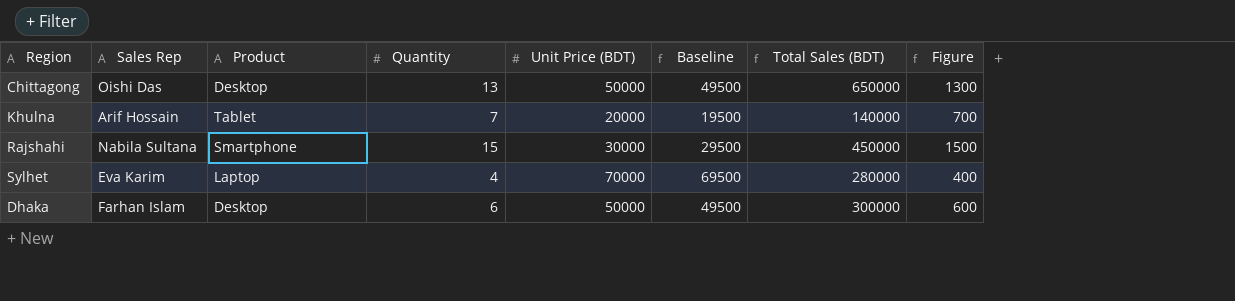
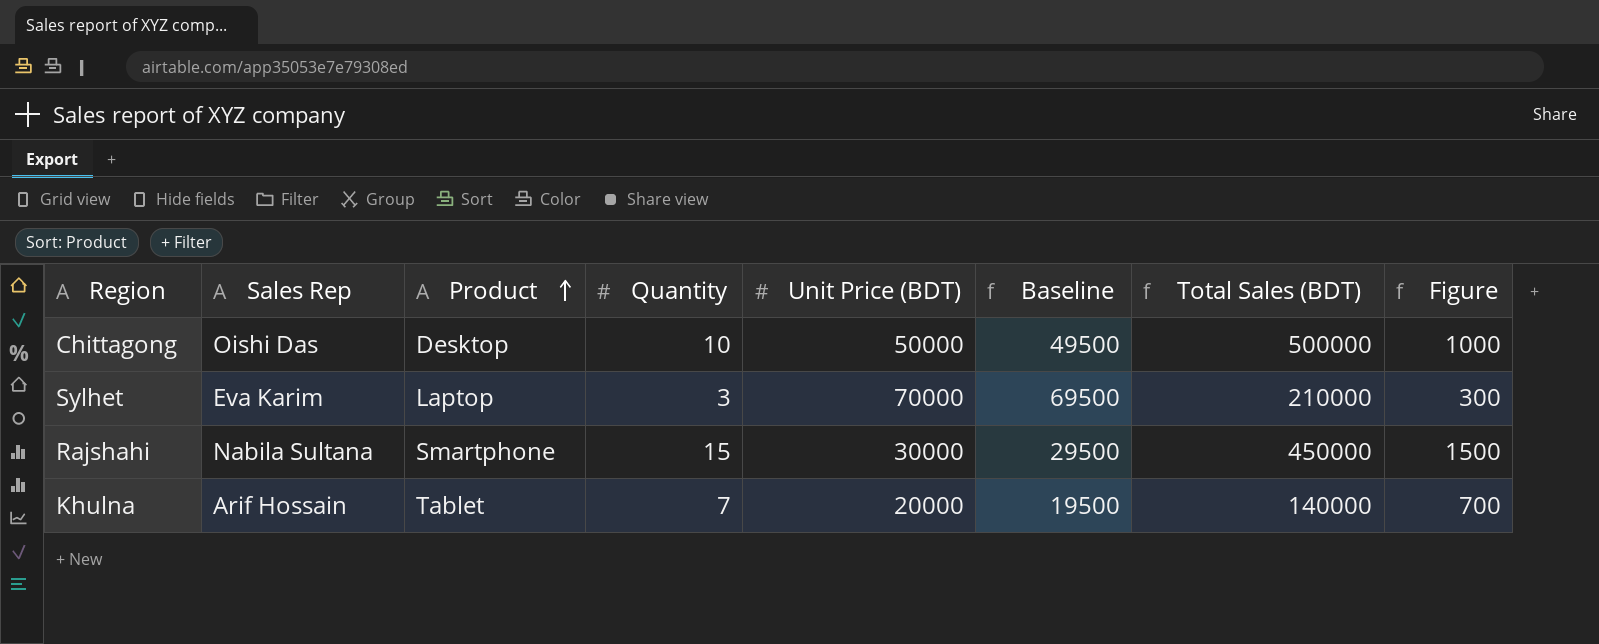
row order: none -> Product ascending
row Dhaka: Farhan Islam | Desktop | 6 | 50000 | 49500 | 300000 | 600 -> none
Chittagong | Quantity: 13 -> 10
Chittagong | Total Sales (BDT): 650000 -> 500000
Chittagong | Figure: 1300 -> 1000
Sylhet | Quantity: 4 -> 3
Sylhet | Total Sales (BDT): 280000 -> 210000
Sylhet | Figure: 400 -> 300

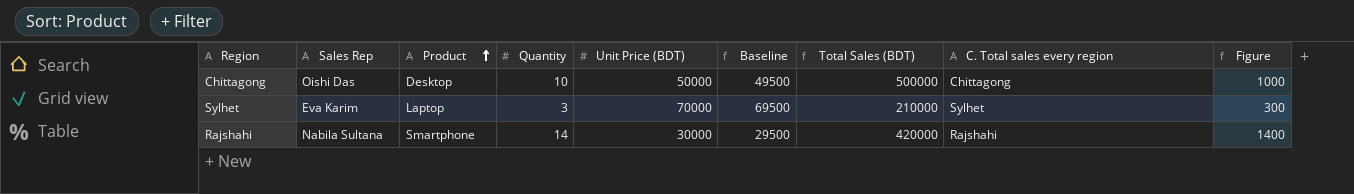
column C. Total sales every region | position: none -> 8
row Khulna: Arif Hossain | Tablet | 7 | 20000 | 19500 | 140000 | 700 -> none
Rajshahi | Quantity: 15 -> 14
Rajshahi | Total Sales (BDT): 450000 -> 420000
Rajshahi | Figure: 1500 -> 1400

